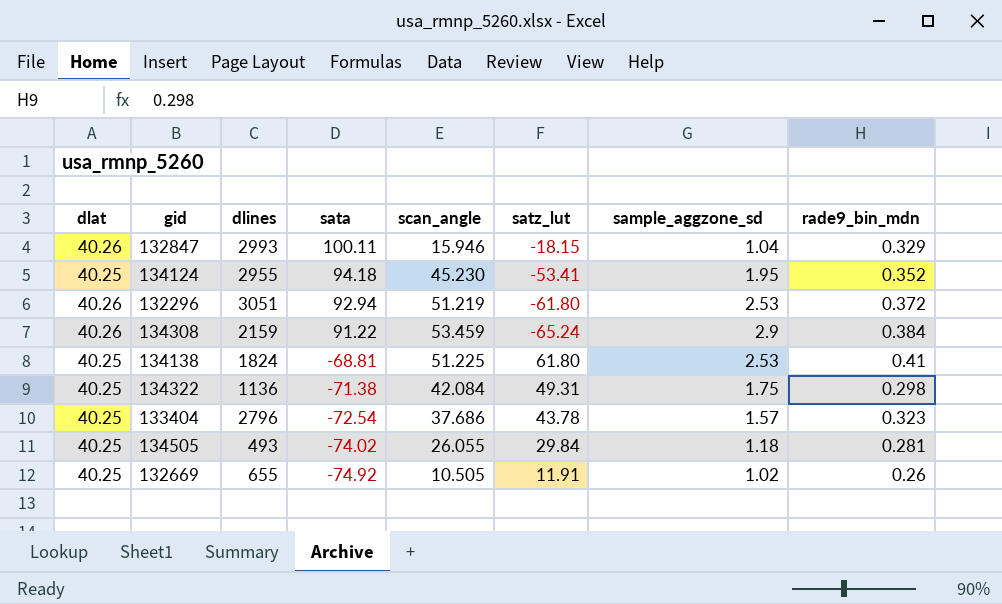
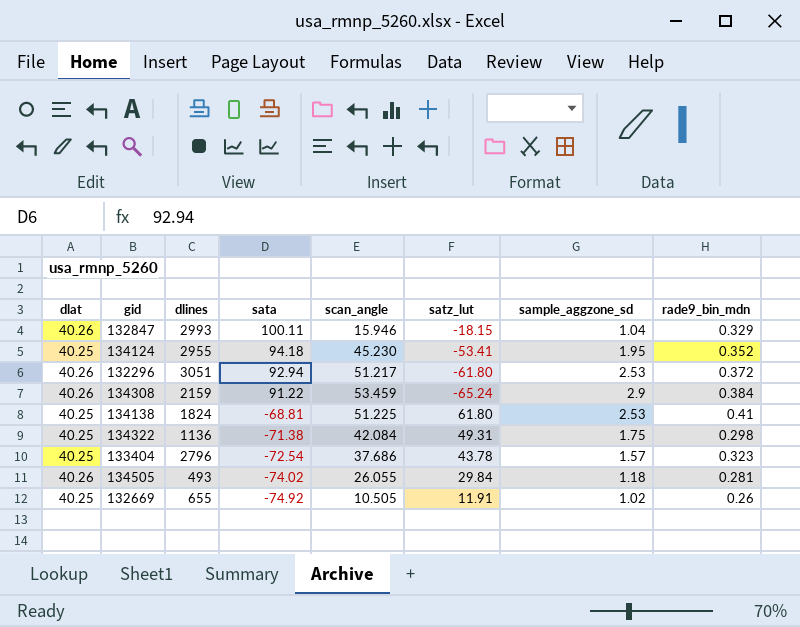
132296 | scan_angle: 51.219 -> 51.217
134505 | dlat: 40.25 -> 40.26

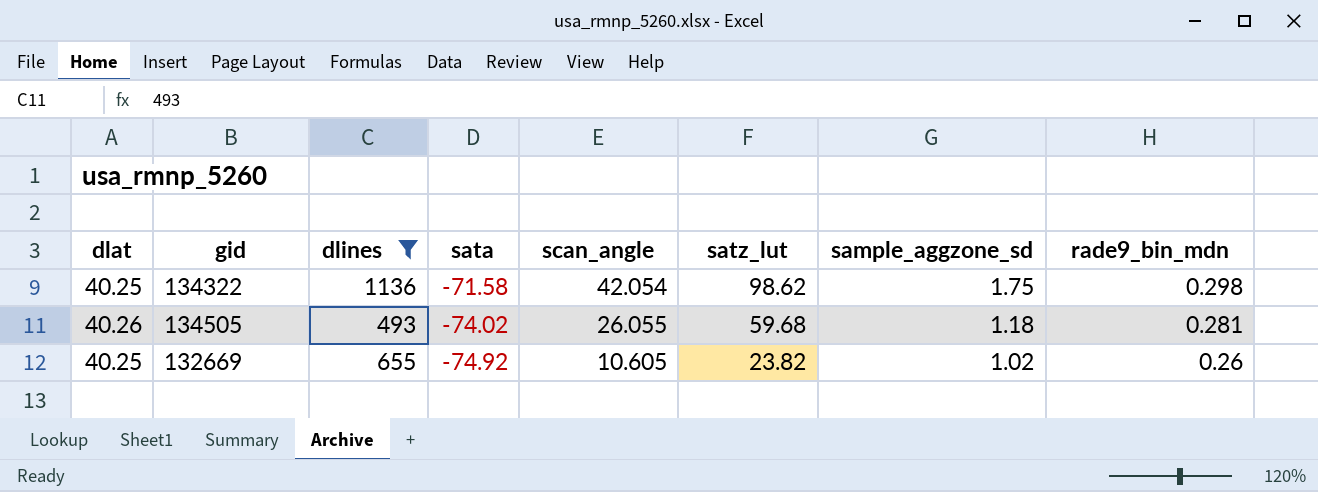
filter: none -> dlines <= 1136
134322 | sata: -71.38 -> -71.58
134322 | scan_angle: 42.084 -> 42.054
134322 | satz_lut: 49.31 -> 98.62
134505 | satz_lut: 29.84 -> 59.68
132669 | scan_angle: 10.505 -> 10.605
132669 | satz_lut: 11.91 -> 23.82

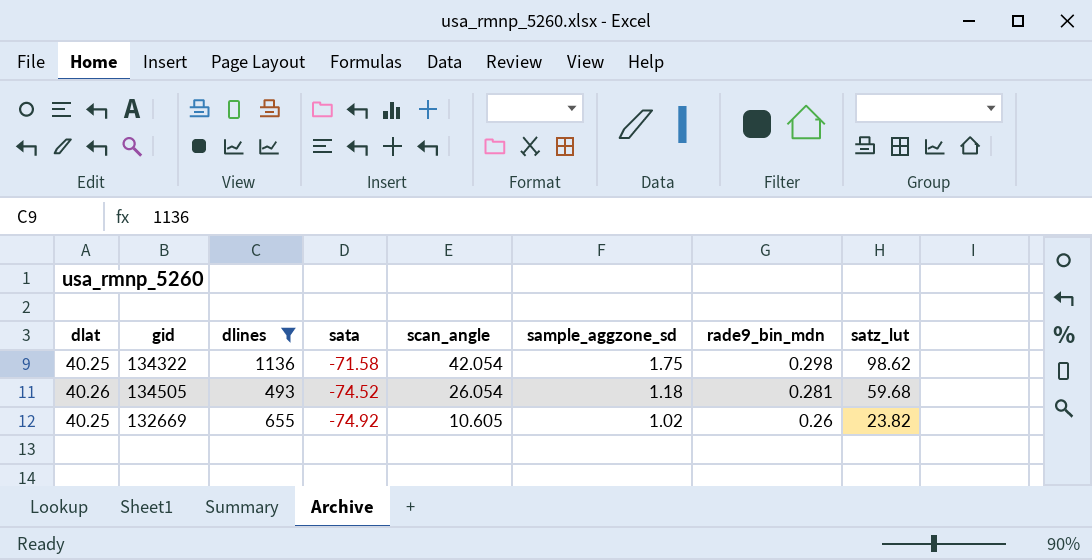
column satz_lut | position: 6 -> 8
134505 | sata: -74.02 -> -74.52
134505 | scan_angle: 26.055 -> 26.054

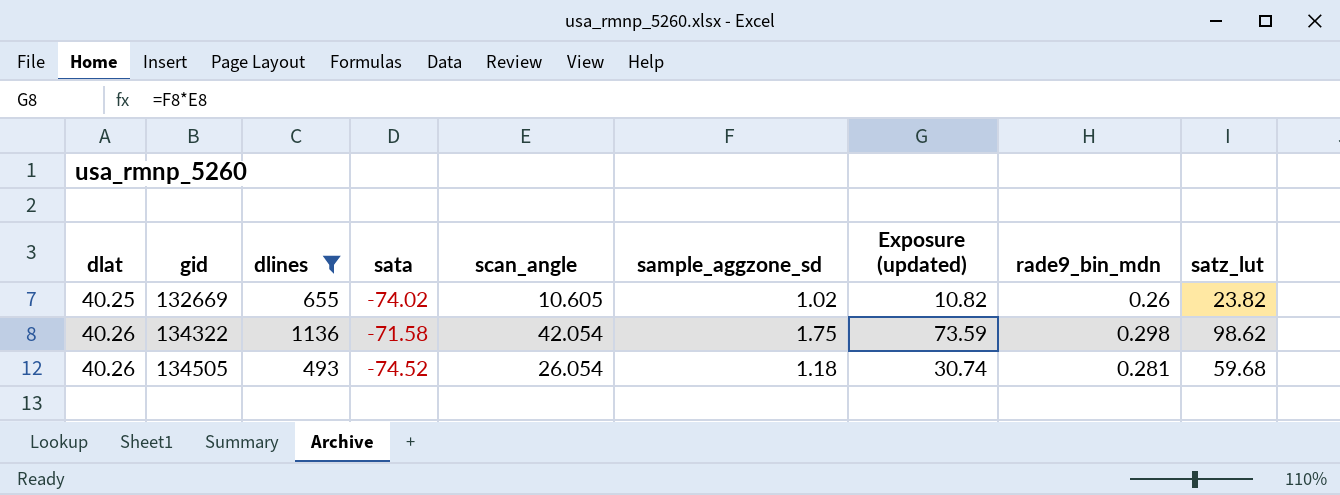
row order: sata descending -> dlat ascending
column Exposure (updated) | formula: none -> [scan_angle] * [sample_aggzone_sd]
132669 | sata: -74.92 -> -74.02
134322 | dlat: 40.25 -> 40.26

